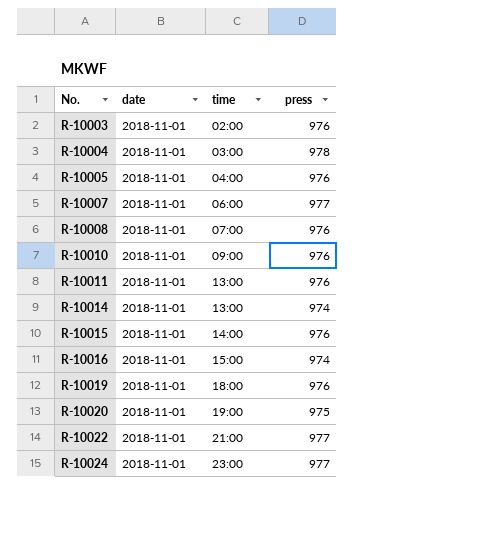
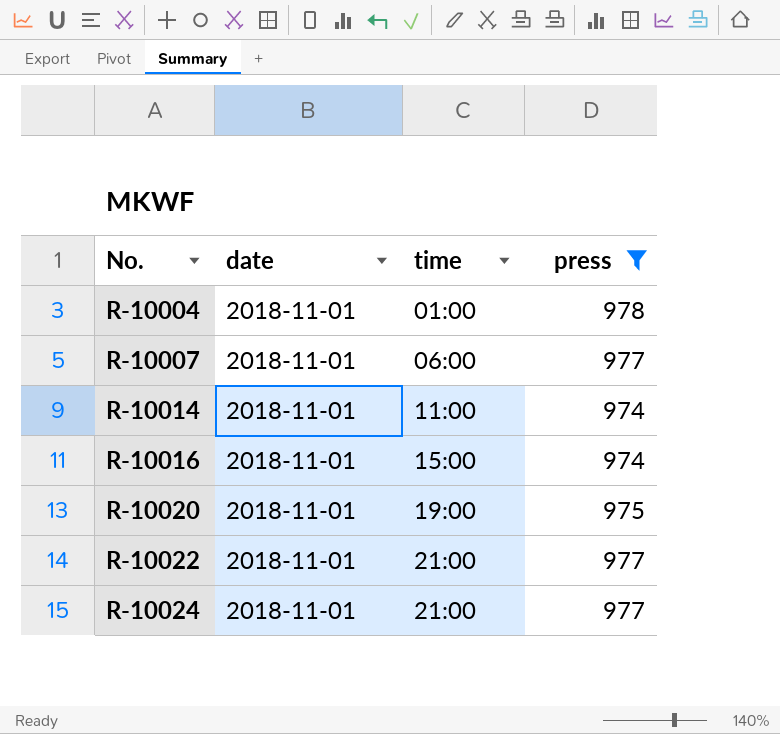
filter: none -> press != 976
R-10004 | time: 03:00 -> 01:00
R-10014 | time: 13:00 -> 11:00
R-10024 | time: 23:00 -> 21:00

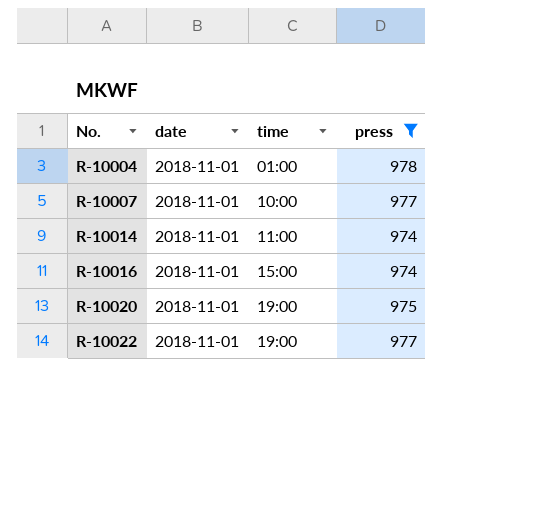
row R-10024: 2018-11-01 | 21:00 | 977 -> none
R-10007 | time: 06:00 -> 10:00
R-10022 | time: 21:00 -> 19:00

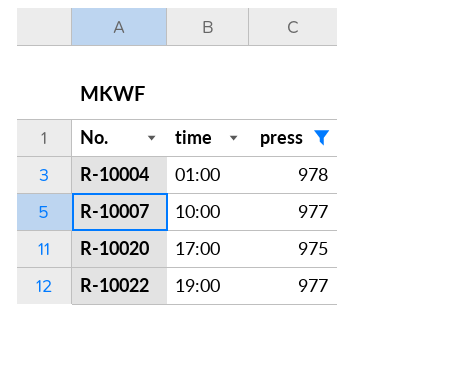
column date | position: 2 -> none
row R-10014: 2018-11-01 | 11:00 | 974 -> none
row R-10016: 2018-11-01 | 15:00 | 974 -> none
R-10020 | time: 19:00 -> 17:00

